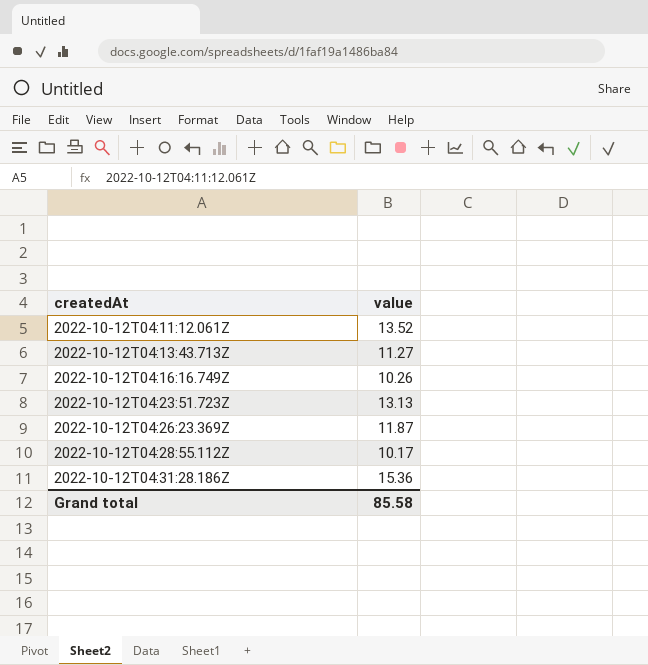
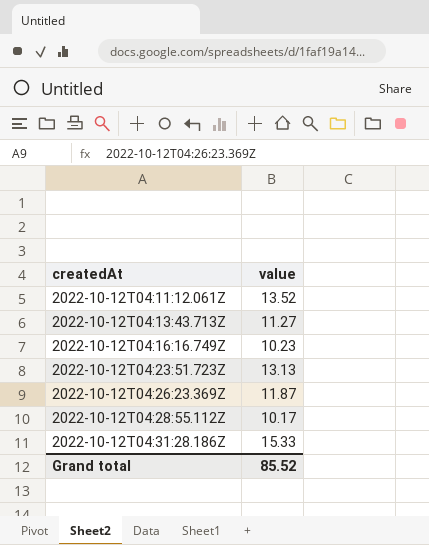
2022-10-12T04:16:16.749Z | value: 10.26 -> 10.23
2022-10-12T04:31:28.186Z | value: 15.36 -> 15.33
Grand total | value: 85.58 -> 85.52

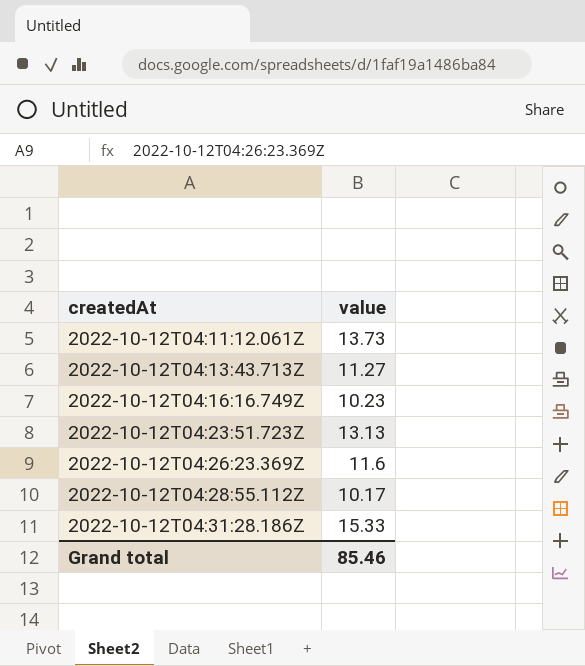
2022-10-12T04:11:12.061Z | value: 13.52 -> 13.73
2022-10-12T04:26:23.369Z | value: 11.87 -> 11.6
Grand total | value: 85.52 -> 85.46

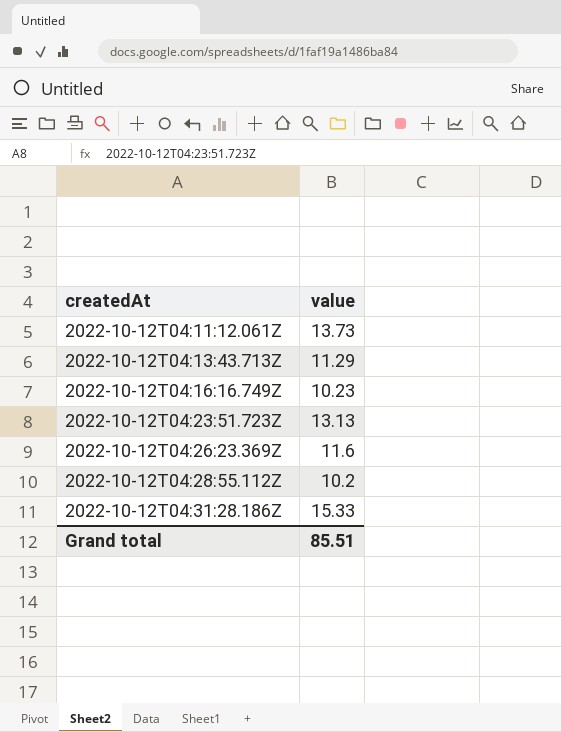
2022-10-12T04:13:43.713Z | value: 11.27 -> 11.29
2022-10-12T04:28:55.112Z | value: 10.17 -> 10.2
Grand total | value: 85.46 -> 85.51

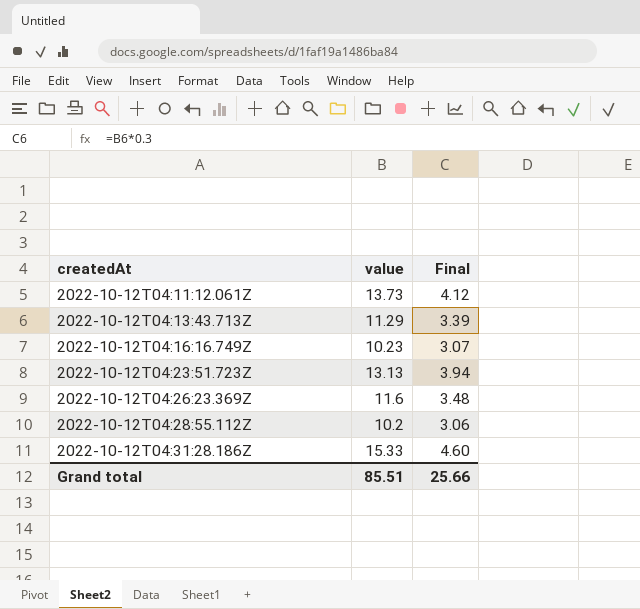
column Final | formula: none -> [value] * 0.3

